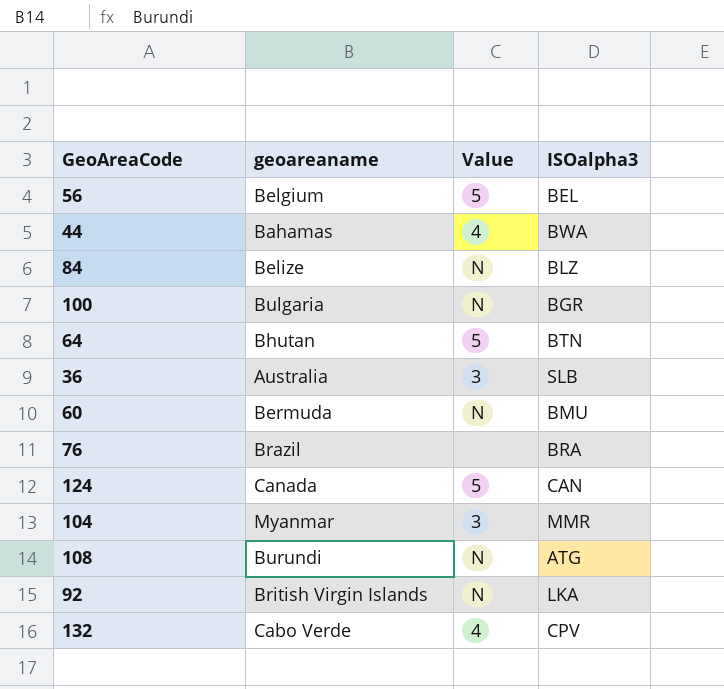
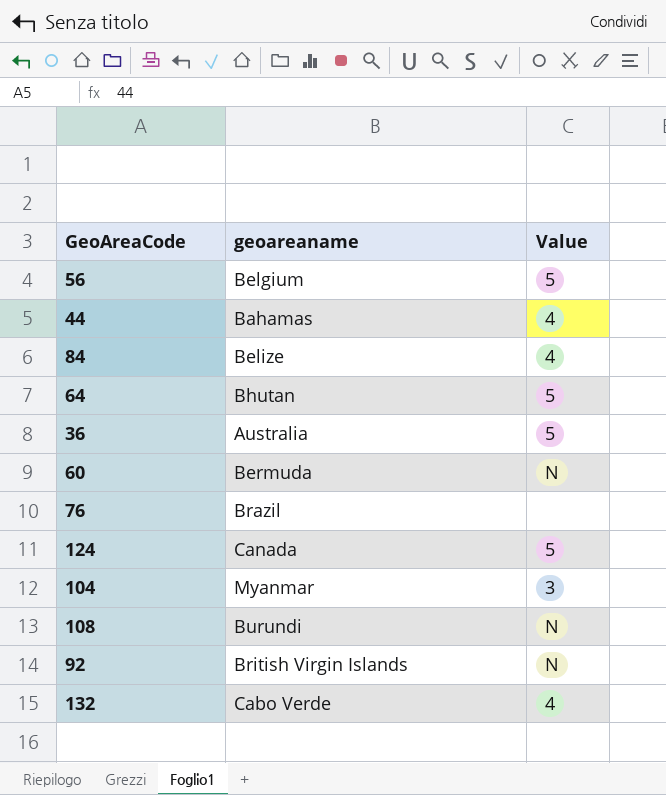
column ISOalpha3 | position: 4 -> none
row 100: Bulgaria | N | BGR -> none
84 | Value: N -> 4
36 | Value: 3 -> 5

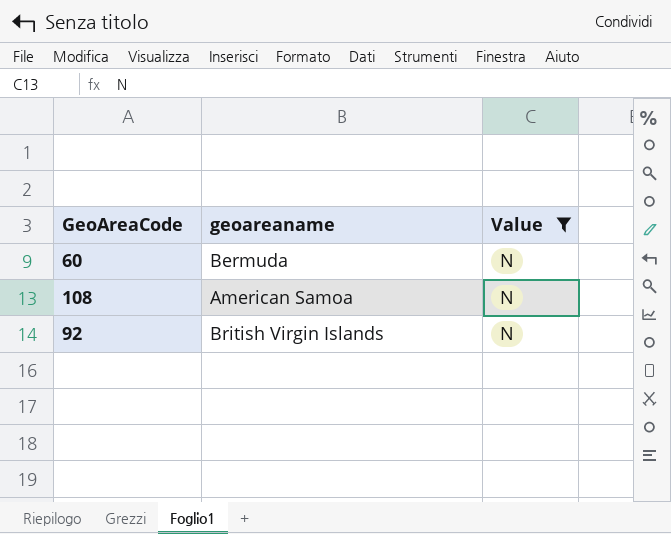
filter: none -> Value = N
108 | geoareaname: Burundi -> American Samoa

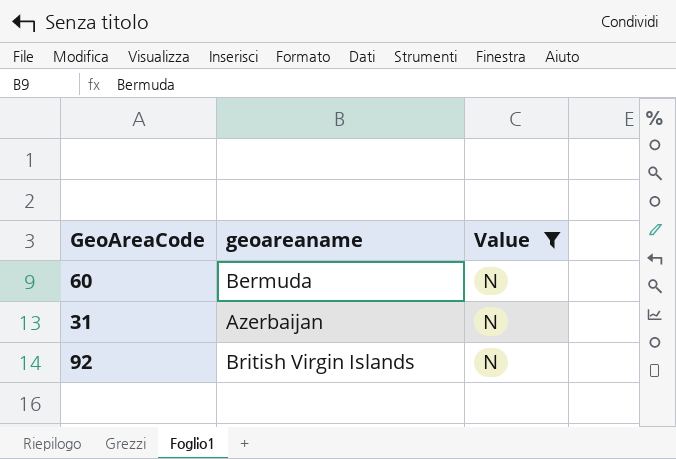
row 108: American Samoa | N -> none
row 31: none -> Azerbaijan | N

